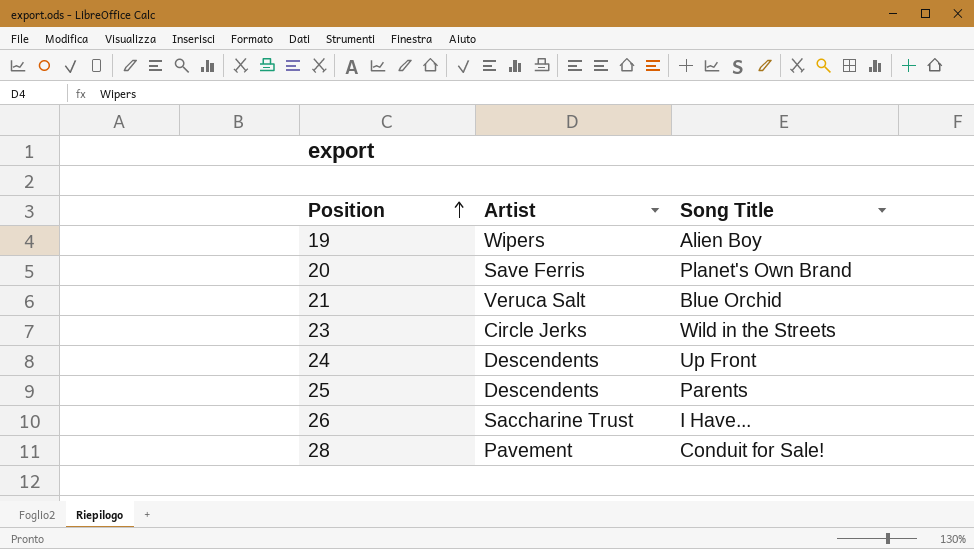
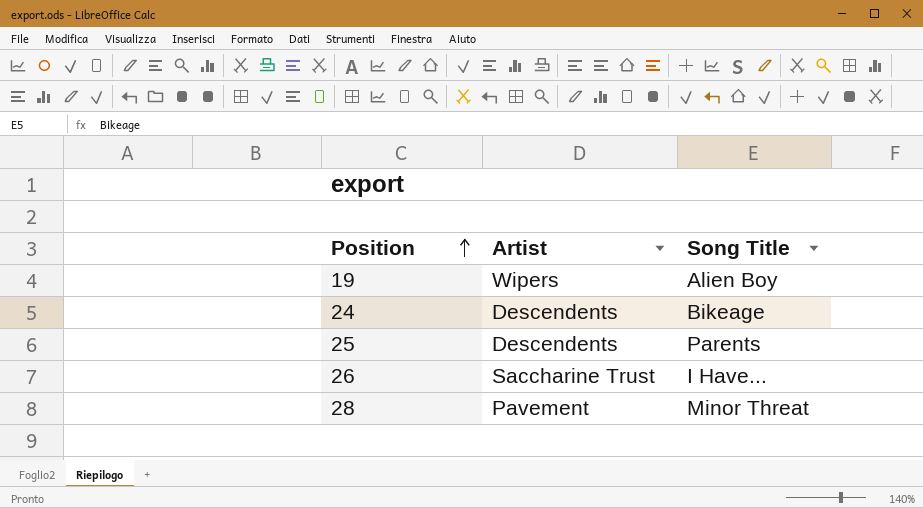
row 20: Save Ferris | Planet's Own Brand -> none
row 21: Veruca Salt | Blue Orchid -> none
row 23: Circle Jerks | Wild in the Streets -> none
24 | Song Title: Up Front -> Bikeage
28 | Song Title: Conduit for Sale! -> Minor Threat

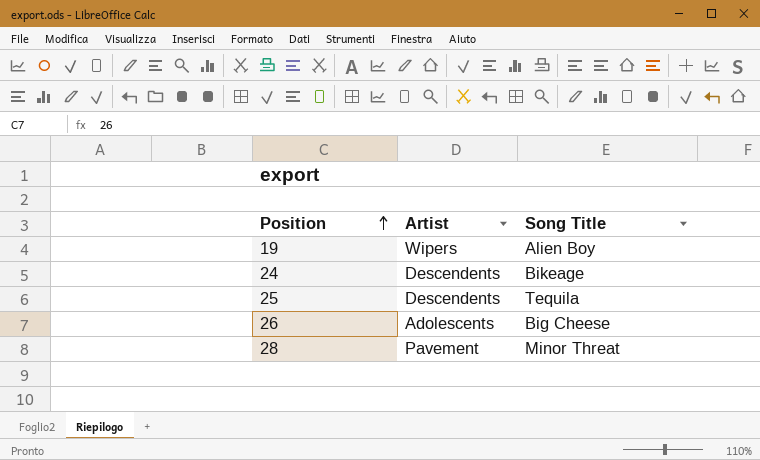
25 | Song Title: Parents -> Tequila
26 | Artist: Saccharine Trust -> Adolescents
26 | Song Title: I Have... -> Big Cheese

